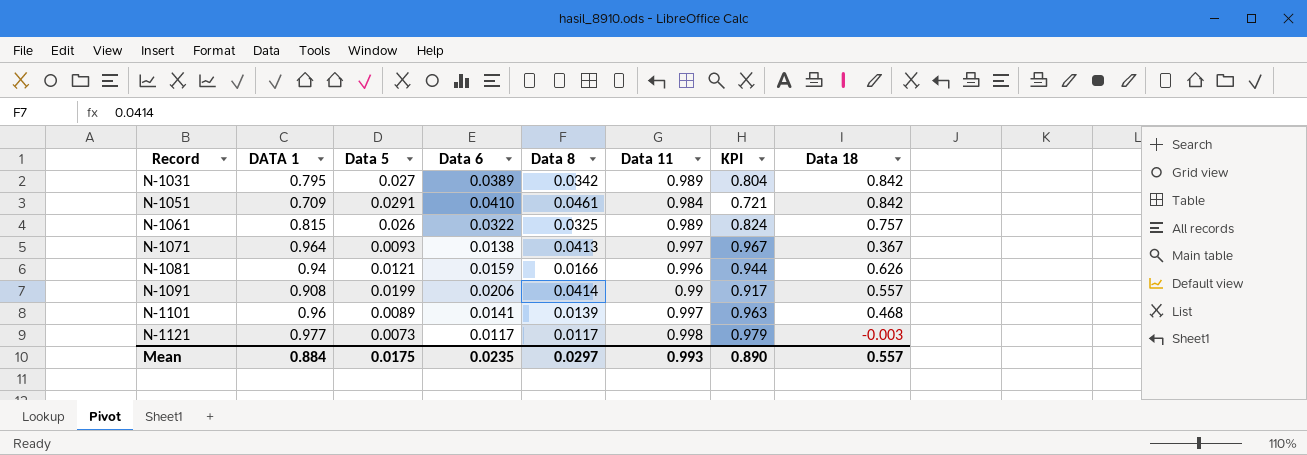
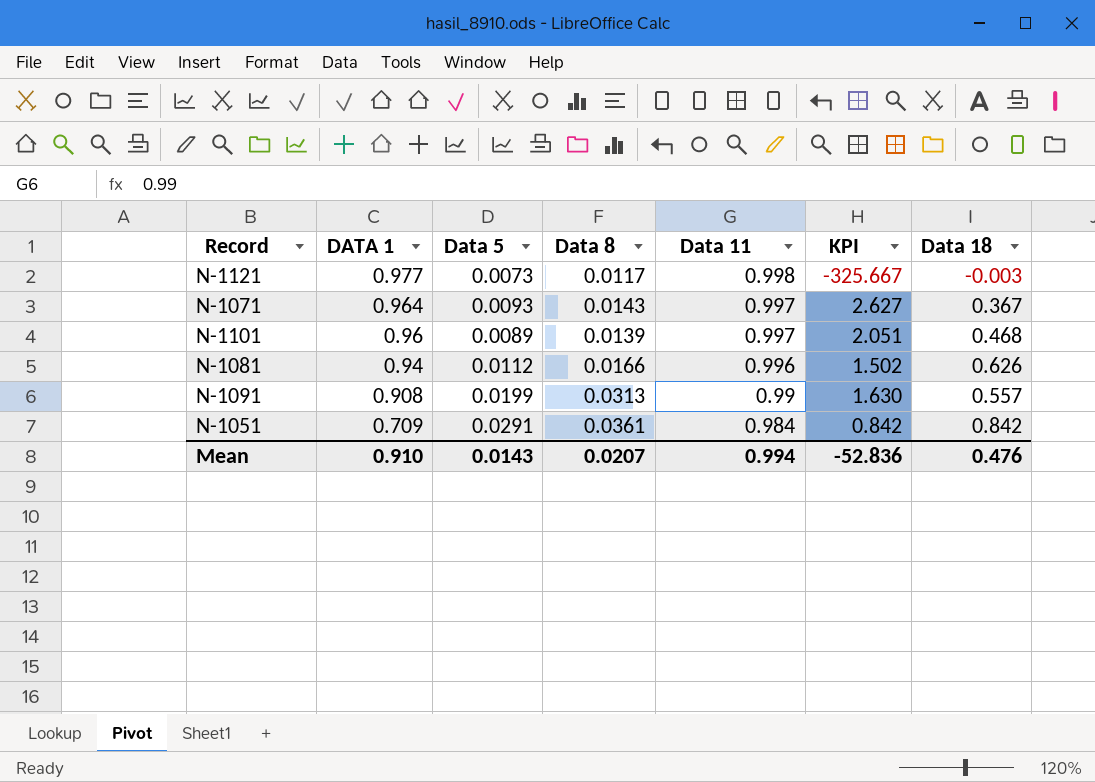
row order: Record ascending -> DATA 1 descending
column Data 6 | position: 4 -> none
column KPI | formula: [DATA 1] / [Data 11] -> [DATA 1] / [Data 18]
row N-1031: 0.795 | 0.027 | 0.0389 | 0.0342 | 0.989 | 0.804 | 0.842 -> none
row N-1061: 0.815 | 0.026 | 0.0322 | 0.0325 | 0.989 | 0.824 | 0.757 -> none
N-1071 | Data 8: 0.0413 -> 0.0143
N-1081 | Data 5: 0.0121 -> 0.0112
N-1091 | Data 8: 0.0414 -> 0.0313
N-1051 | Data 8: 0.0461 -> 0.0361
Mean | DATA 1: 0.884 -> 0.910
Mean | Data 5: 0.0175 -> 0.0143
Mean | Data 8: 0.0297 -> 0.0207
Mean | Data 11: 0.993 -> 0.994
Mean | KPI: 0.890 -> -52.836
Mean | Data 18: 0.557 -> 0.476

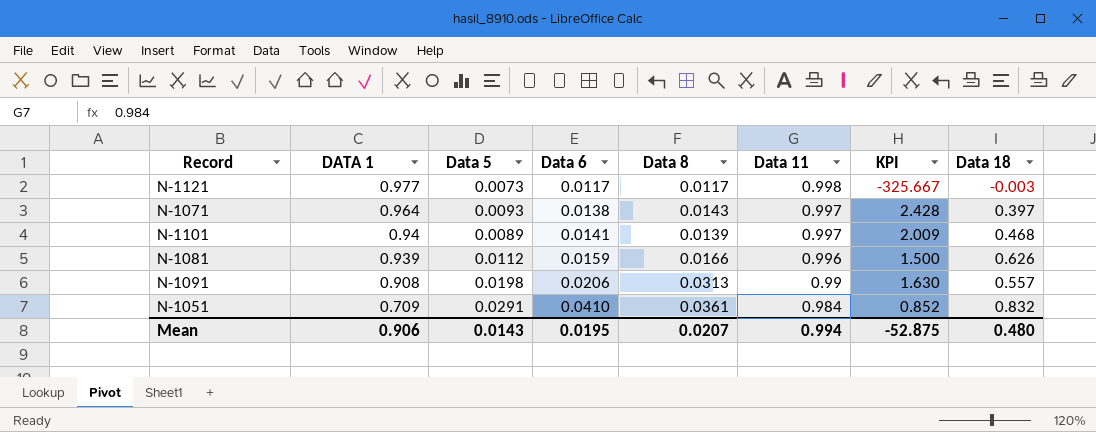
column Data 6 | position: none -> 4
N-1071 | KPI: 2.627 -> 2.428
N-1071 | Data 18: 0.367 -> 0.397
N-1101 | DATA 1: 0.96 -> 0.94
N-1101 | KPI: 2.051 -> 2.009
N-1081 | DATA 1: 0.94 -> 0.939
N-1081 | KPI: 1.502 -> 1.500
N-1091 | Data 5: 0.0199 -> 0.0198
N-1051 | KPI: 0.842 -> 0.852
N-1051 | Data 18: 0.842 -> 0.832
Mean | DATA 1: 0.910 -> 0.906
Mean | KPI: -52.836 -> -52.875
Mean | Data 18: 0.476 -> 0.480

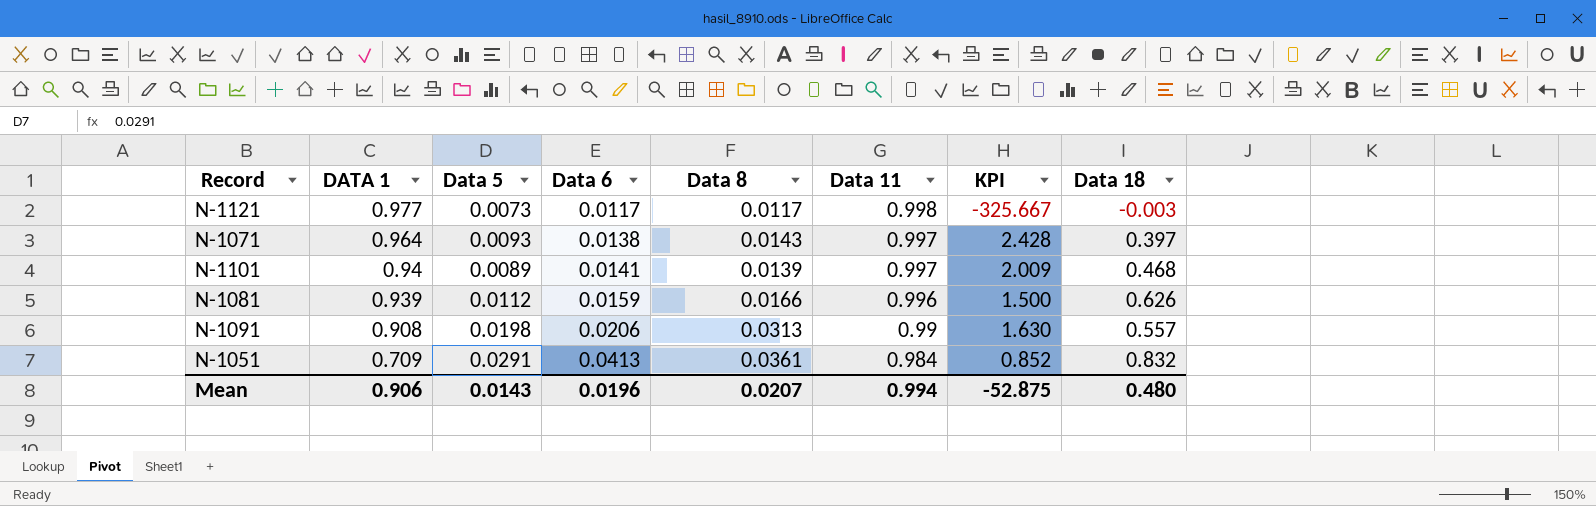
N-1051 | Data 6: 0.0410 -> 0.0413
Mean | Data 6: 0.0195 -> 0.0196

